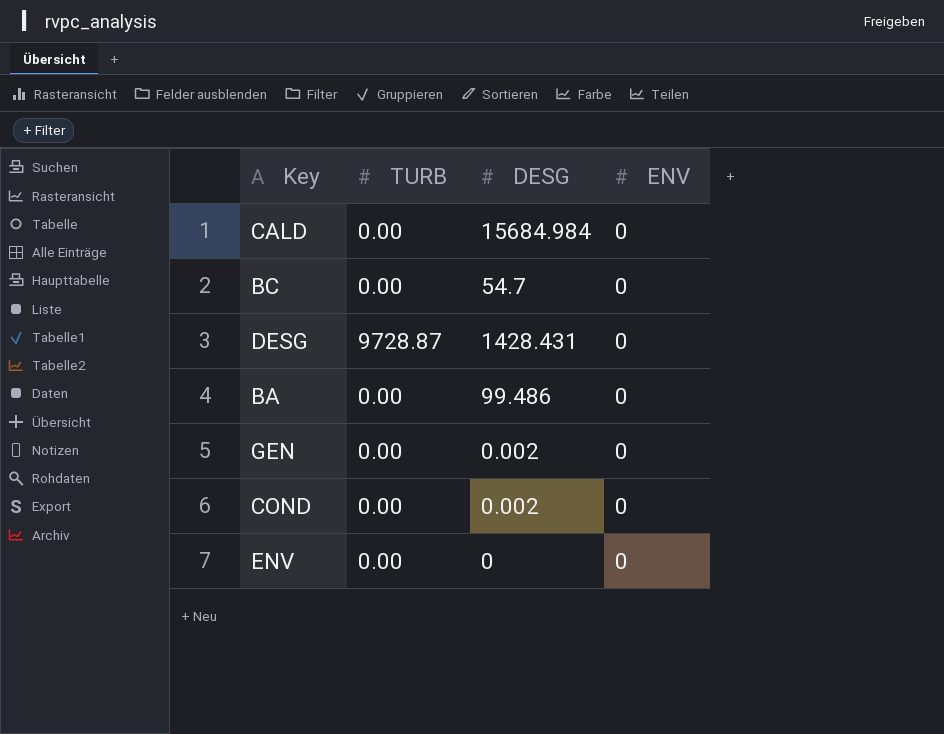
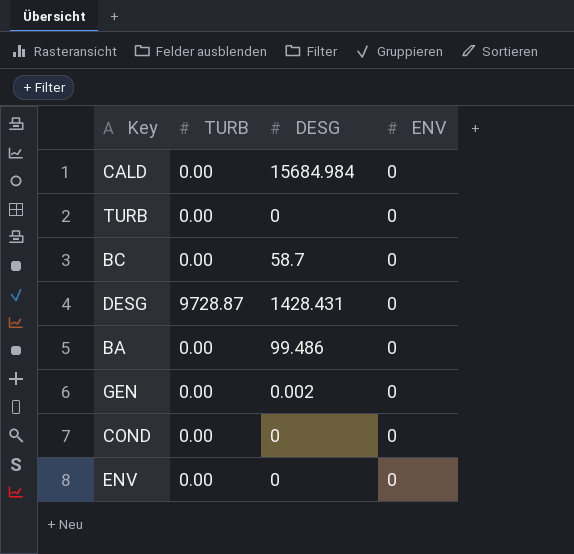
row TURB: none -> 0.00 | 0 | 0
BC | DESG: 54.7 -> 58.7
COND | DESG: 0.002 -> 0

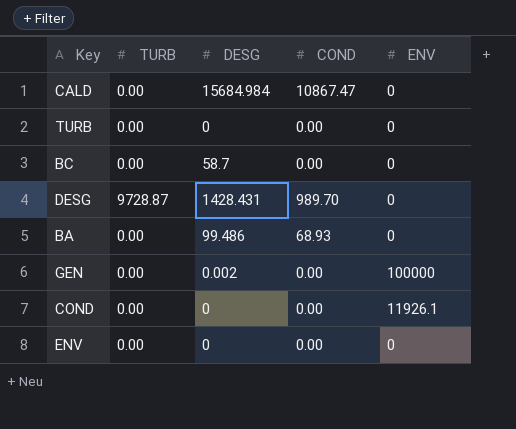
column COND | position: none -> 4
GEN | ENV: 0 -> 100000
COND | ENV: 0 -> 11926.1

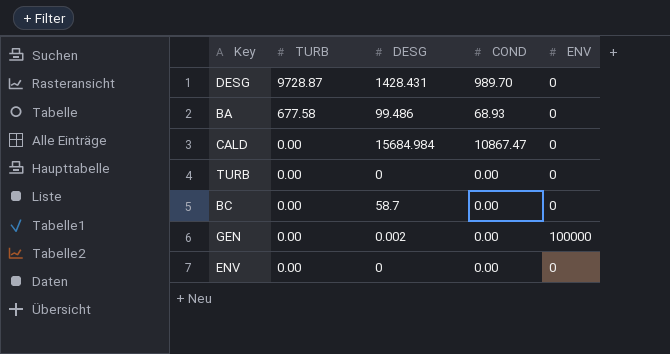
row order: none -> TURB descending
row COND: 0.00 | 0 | 0.00 | 11926.1 -> none
BA | TURB: 0.00 -> 677.58

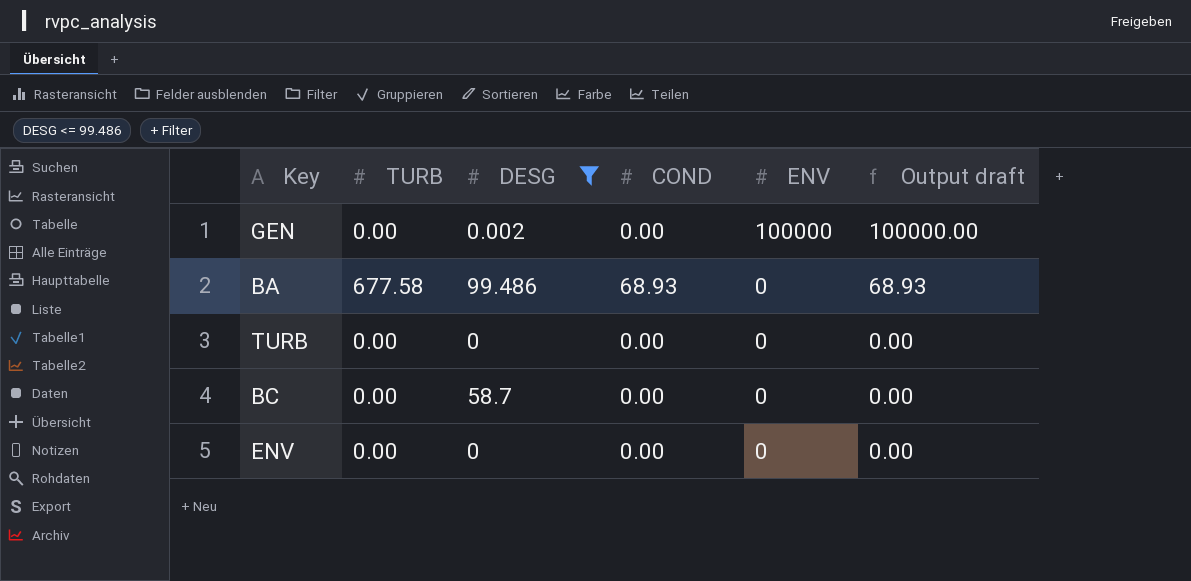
filter: none -> DESG <= 99.486
row order: TURB descending -> ENV descending
column Output draft | formula: none -> [COND] + [ENV]

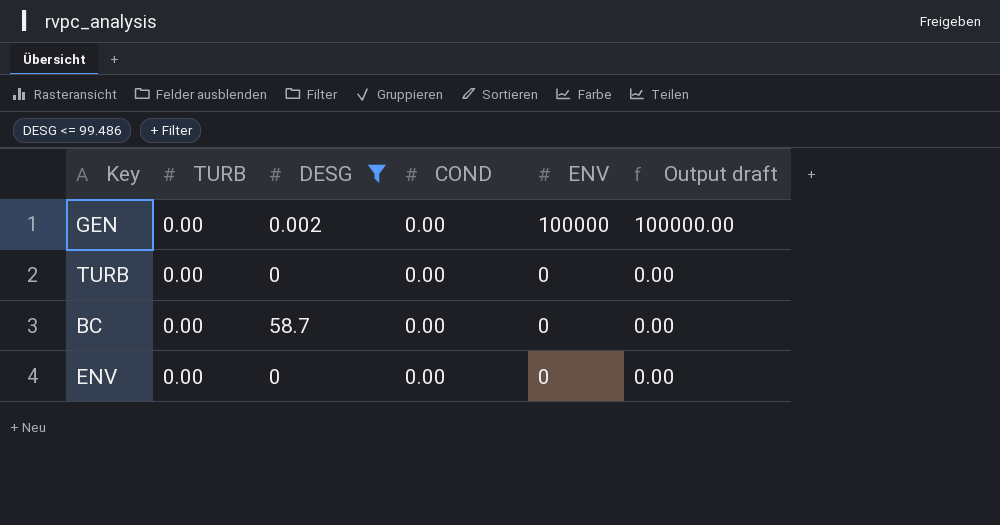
row BA: 677.58 | 99.486 | 68.93 | 0 | 68.93 -> none

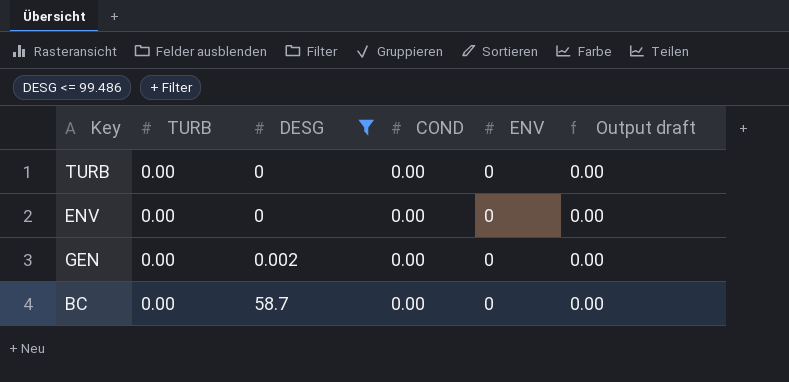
row order: ENV descending -> DESG ascending
GEN | ENV: 100000 -> 0
GEN | Output draft: 100000.00 -> 0.00

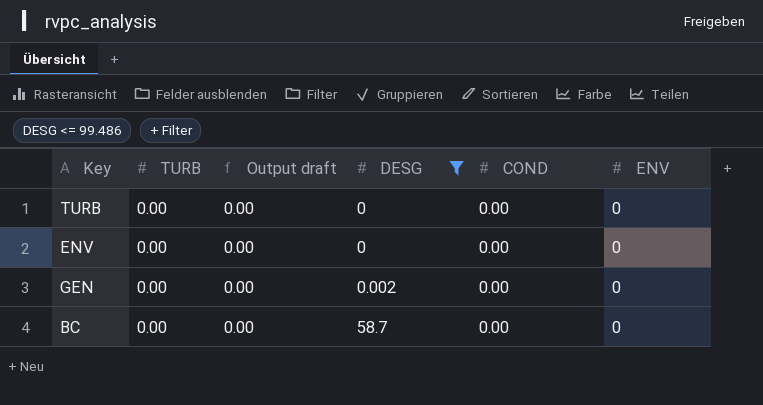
column Output draft | position: 6 -> 3

